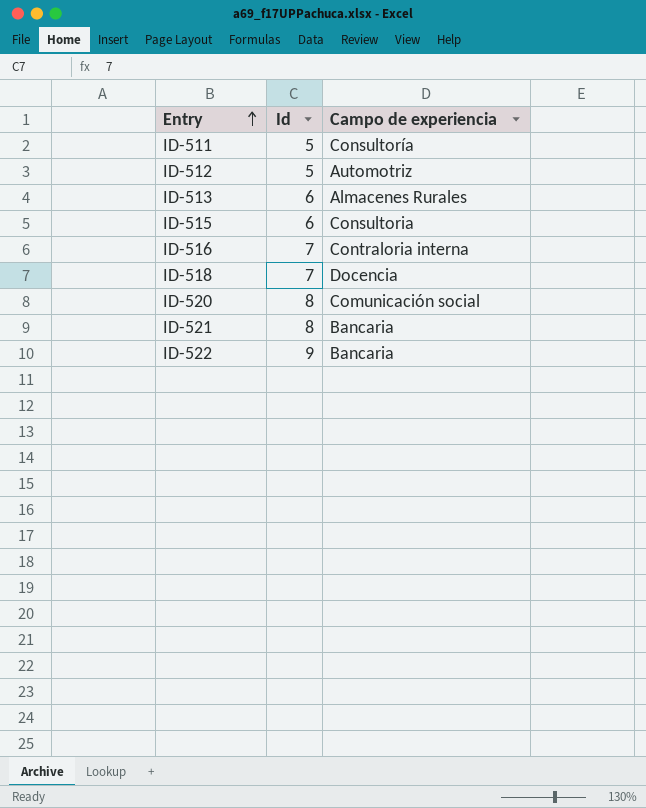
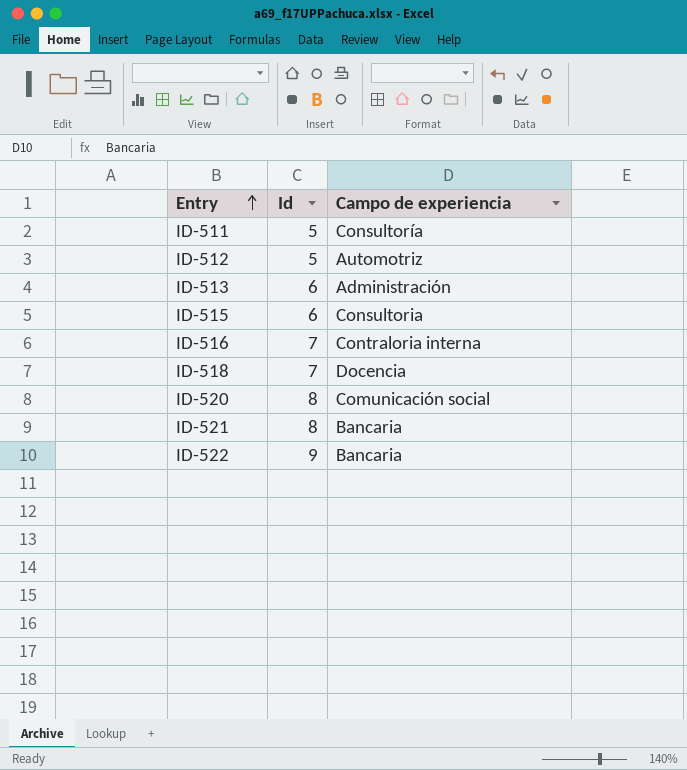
ID-513 | Campo de experiencia: Almacenes Rurales -> Administración

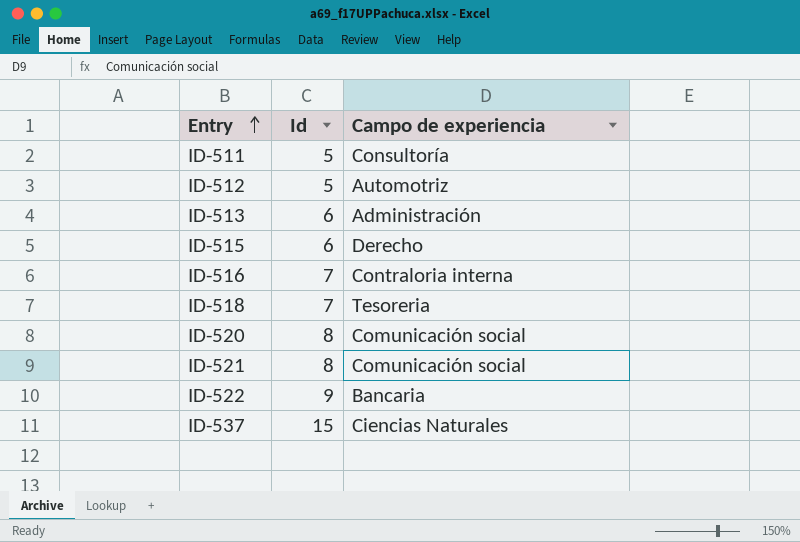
ID-515 | Campo de experiencia: Consultoria -> Derecho
ID-518 | Campo de experiencia: Docencia -> Tesoreria
ID-521 | Campo de experiencia: Bancaria -> Comunicación social
row ID-537: none -> 15 | Ciencias Naturales

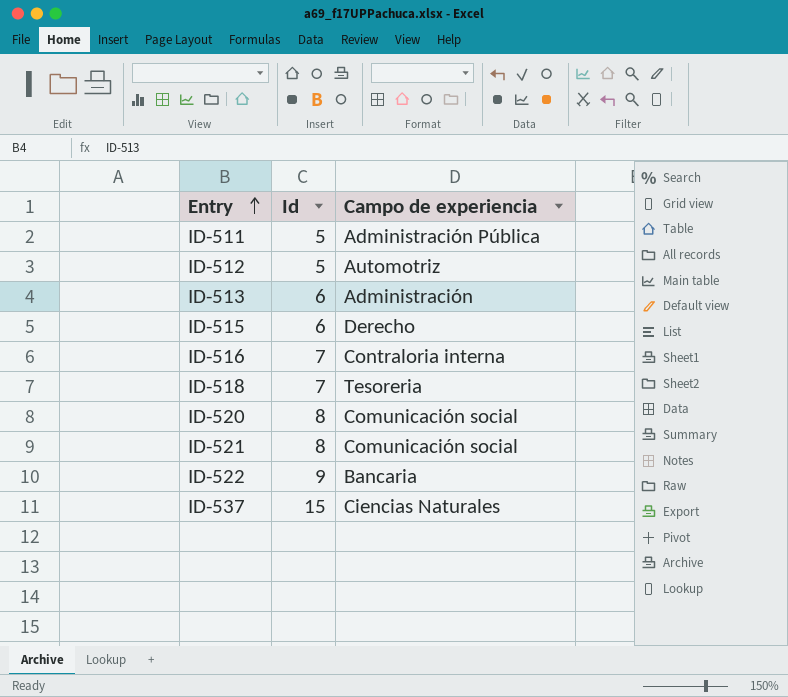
ID-511 | Campo de experiencia: Consultoría -> Administración Pública

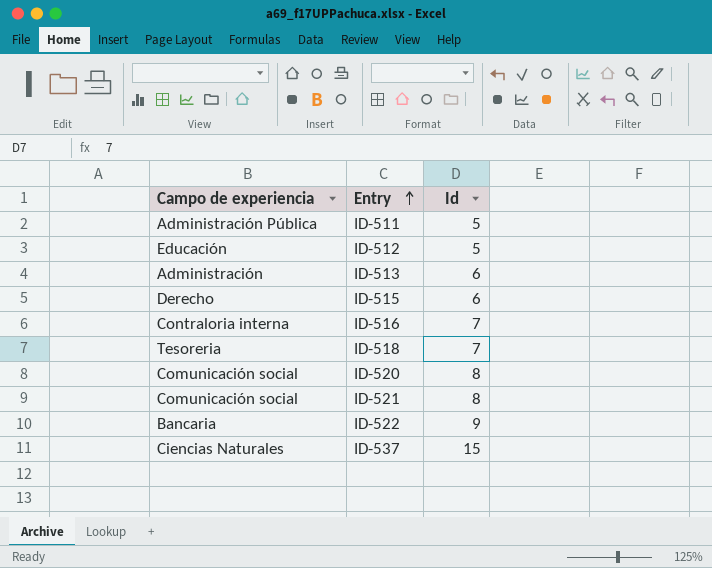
column Campo de experiencia | position: 3 -> 1
ID-512 | Campo de experiencia: Automotriz -> Educación

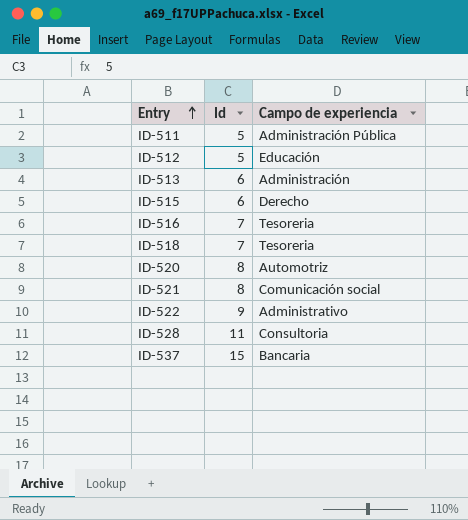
column Campo de experiencia | position: 1 -> 3
ID-516 | Campo de experiencia: Contraloria interna -> Tesoreria
ID-520 | Campo de experiencia: Comunicación social -> Automotriz
ID-522 | Campo de experiencia: Bancaria -> Administrativo
row ID-528: none -> 11 | Consultoria
ID-537 | Campo de experiencia: Ciencias Naturales -> Bancaria

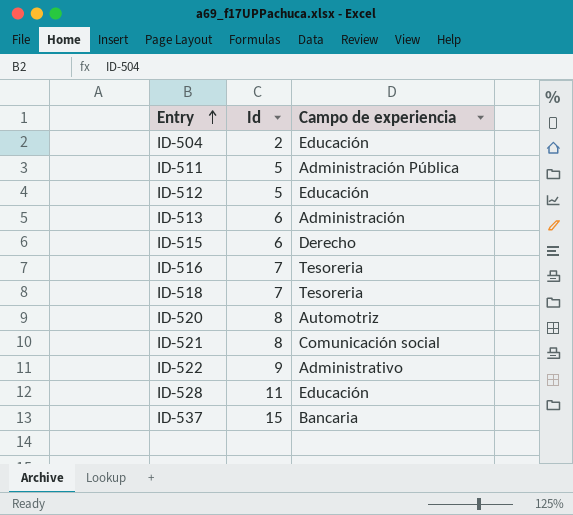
row ID-504: none -> 2 | Educación
ID-528 | Campo de experiencia: Consultoria -> Educación

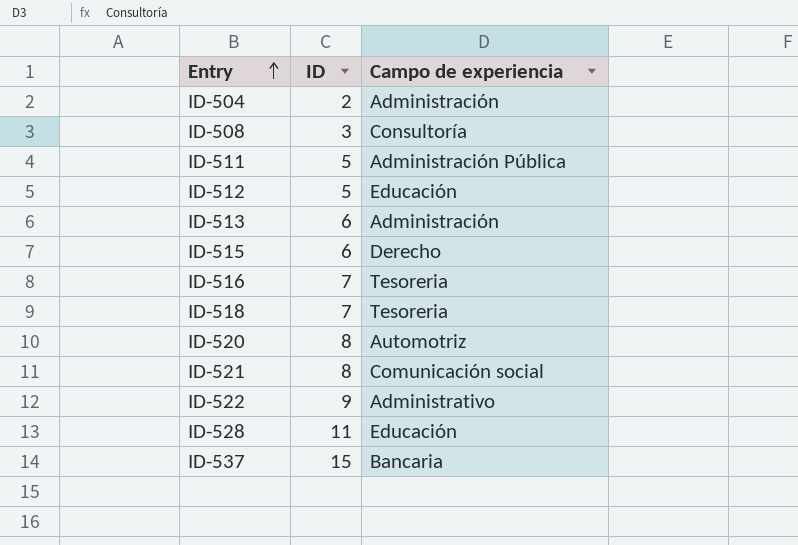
column name: Id -> ID
ID-504 | Campo de experiencia: Educación -> Administración
row ID-508: none -> 3 | Consultoría

